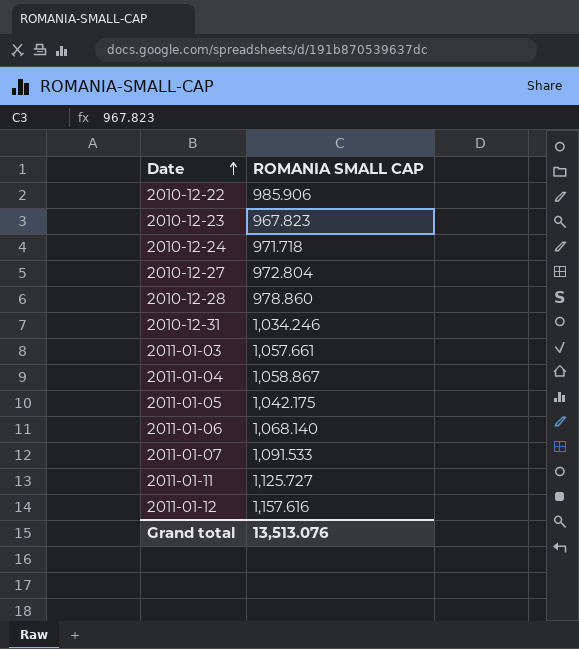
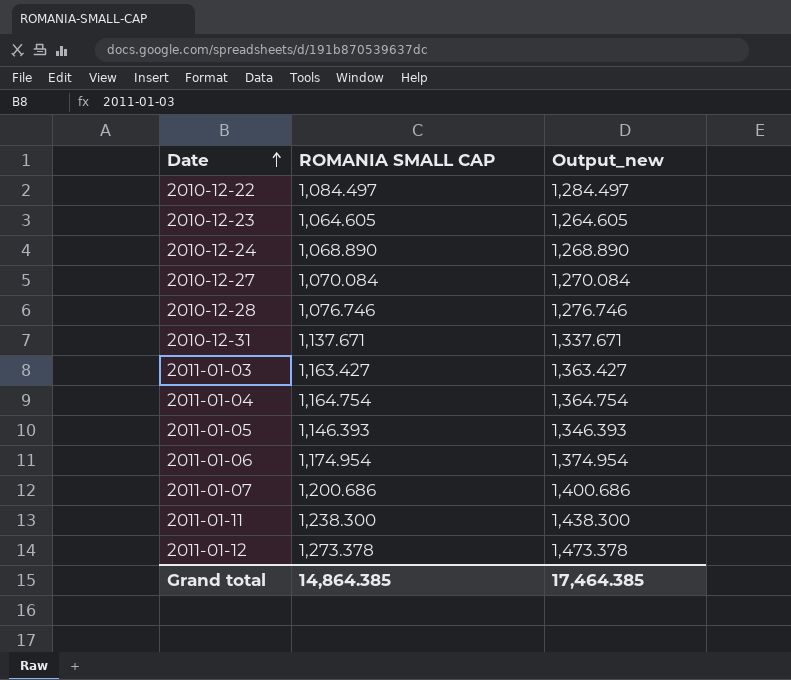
column Output_new | formula: none -> [ROMANIA SMALL CAP] + 200
2010-12-22 | ROMANIA SMALL CAP: 985.906 -> 1,084.497
2010-12-23 | ROMANIA SMALL CAP: 967.823 -> 1,064.605
2010-12-24 | ROMANIA SMALL CAP: 971.718 -> 1,068.890
2010-12-27 | ROMANIA SMALL CAP: 972.804 -> 1,070.084
2010-12-28 | ROMANIA SMALL CAP: 978.860 -> 1,076.746
2010-12-31 | ROMANIA SMALL CAP: 1,034.246 -> 1,137.671
2011-01-03 | ROMANIA SMALL CAP: 1,057.661 -> 1,163.427
2011-01-04 | ROMANIA SMALL CAP: 1,058.867 -> 1,164.754
2011-01-05 | ROMANIA SMALL CAP: 1,042.175 -> 1,146.393
2011-01-06 | ROMANIA SMALL CAP: 1,068.140 -> 1,174.954
2011-01-07 | ROMANIA SMALL CAP: 1,091.533 -> 1,200.686
2011-01-11 | ROMANIA SMALL CAP: 1,125.727 -> 1,238.300
2011-01-12 | ROMANIA SMALL CAP: 1,157.616 -> 1,273.378
Grand total | ROMANIA SMALL CAP: 13,513.076 -> 14,864.385

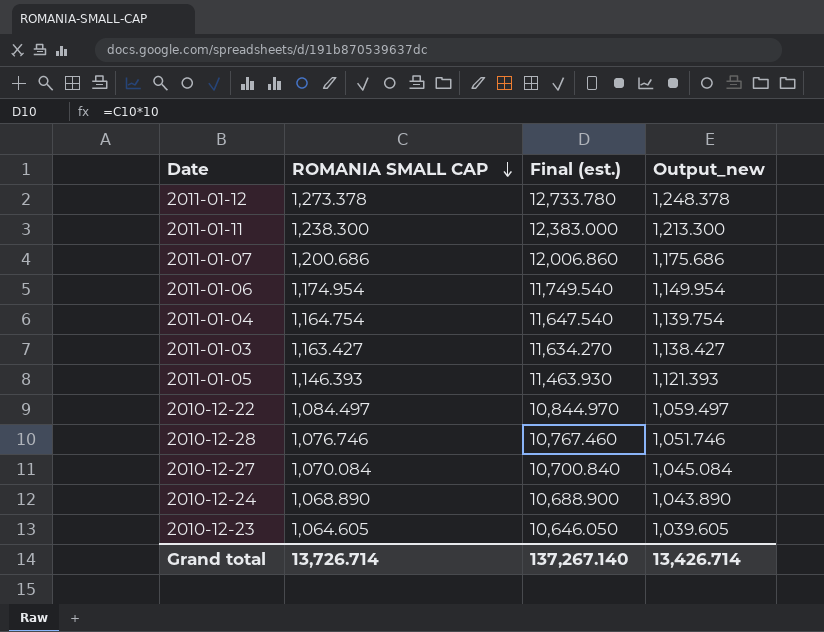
row order: Date ascending -> ROMANIA SMALL CAP descending
column Final (est.) | formula: none -> [ROMANIA SMALL CAP] * 10
column Output_new | formula: [ROMANIA SMALL CAP] + 200 -> [ROMANIA SMALL CAP] - 25
row 2010-12-31: 1,137.671 | 1,337.671 -> none
Grand total | ROMANIA SMALL CAP: 14,864.385 -> 13,726.714
Grand total | Output_new: 17,464.385 -> 13,426.714

